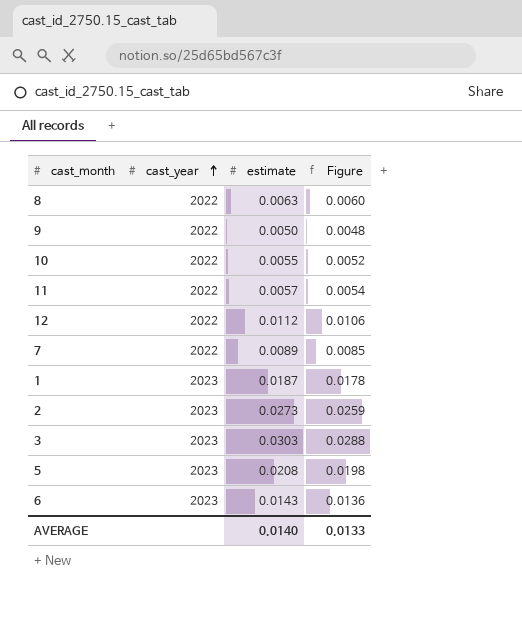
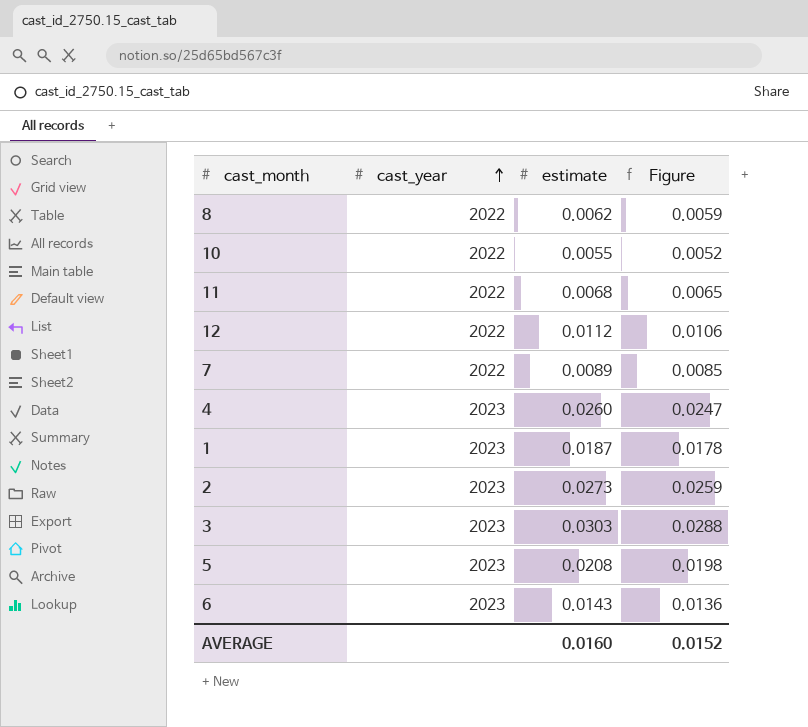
row 9: 2022 | 0.0050 | 0.0048 -> none
8 | estimate: 0.0063 -> 0.0062
8 | Figure: 0.0060 -> 0.0059
11 | estimate: 0.0057 -> 0.0068
11 | Figure: 0.0054 -> 0.0065
row 4: none -> 2023 | 0.0260 | 0.0247
AVERAGE | estimate: 0.0140 -> 0.0160
AVERAGE | Figure: 0.0133 -> 0.0152

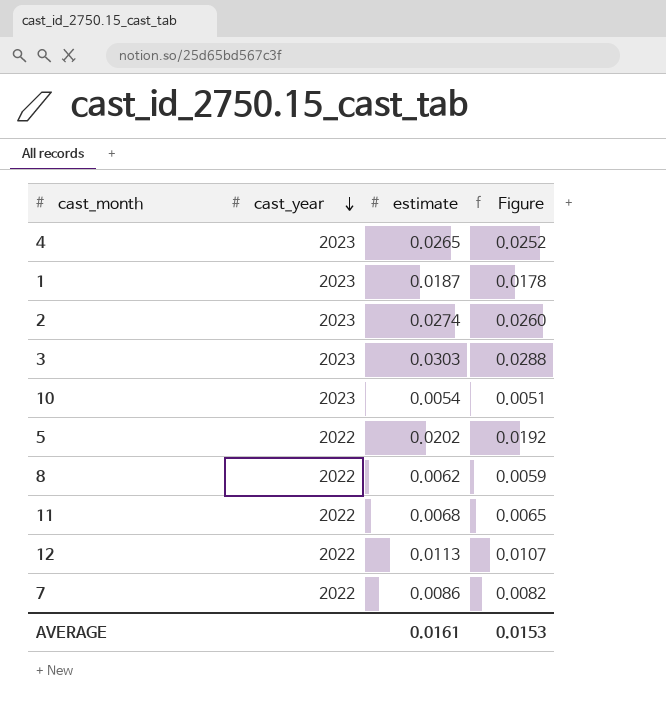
row order: cast_year ascending -> cast_year descending
row 6: 2023 | 0.0143 | 0.0136 -> none
4 | estimate: 0.0260 -> 0.0265
4 | Figure: 0.0247 -> 0.0252
2 | estimate: 0.0273 -> 0.0274
2 | Figure: 0.0259 -> 0.0260
10 | cast_year: 2022 -> 2023
10 | estimate: 0.0055 -> 0.0054
10 | Figure: 0.0052 -> 0.0051
5 | cast_year: 2023 -> 2022
5 | estimate: 0.0208 -> 0.0202
5 | Figure: 0.0198 -> 0.0192
12 | estimate: 0.0112 -> 0.0113
12 | Figure: 0.0106 -> 0.0107
7 | estimate: 0.0089 -> 0.0086
7 | Figure: 0.0085 -> 0.0082
AVERAGE | estimate: 0.0160 -> 0.0161
AVERAGE | Figure: 0.0152 -> 0.0153

